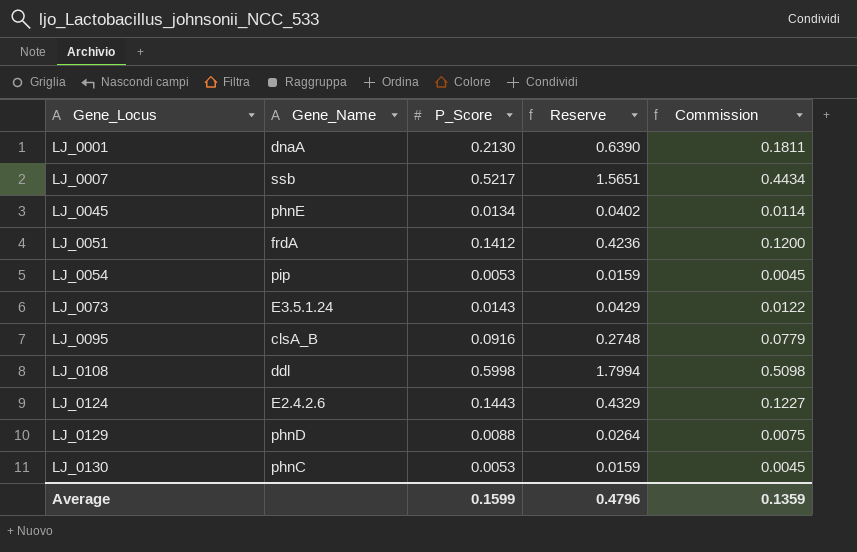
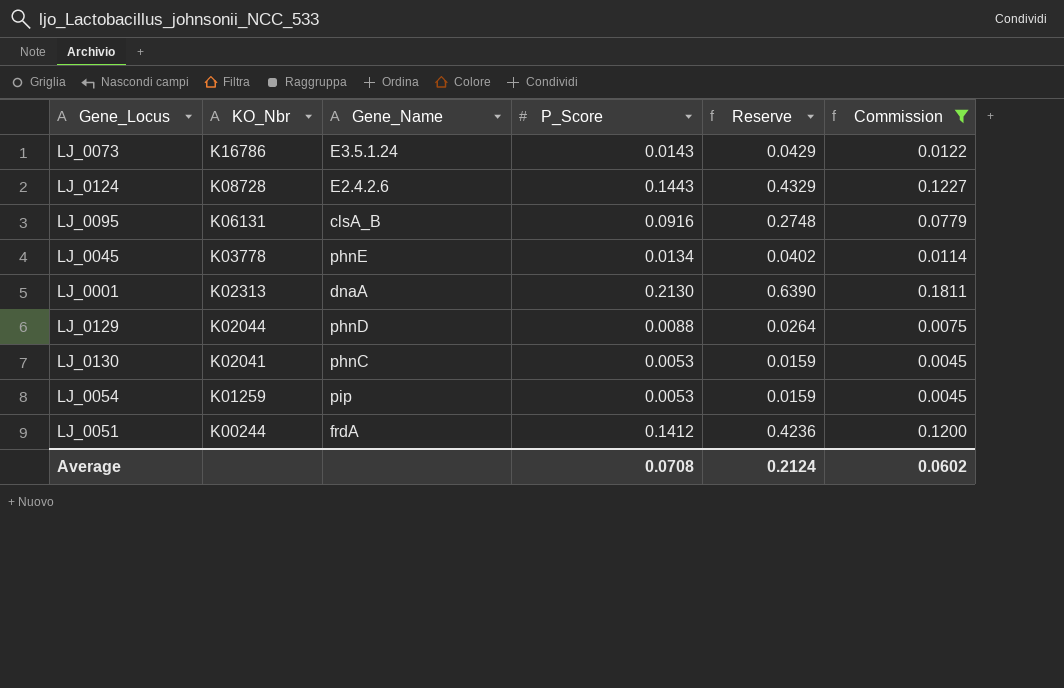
filter: none -> Commission <= 0.1811
row order: Gene_Locus ascending -> KO_Nbr descending
column KO_Nbr | position: none -> 2
Average | P_Score: 0.1599 -> 0.0708
Average | Reserve: 0.4796 -> 0.2124
Average | Commission: 0.1359 -> 0.0602

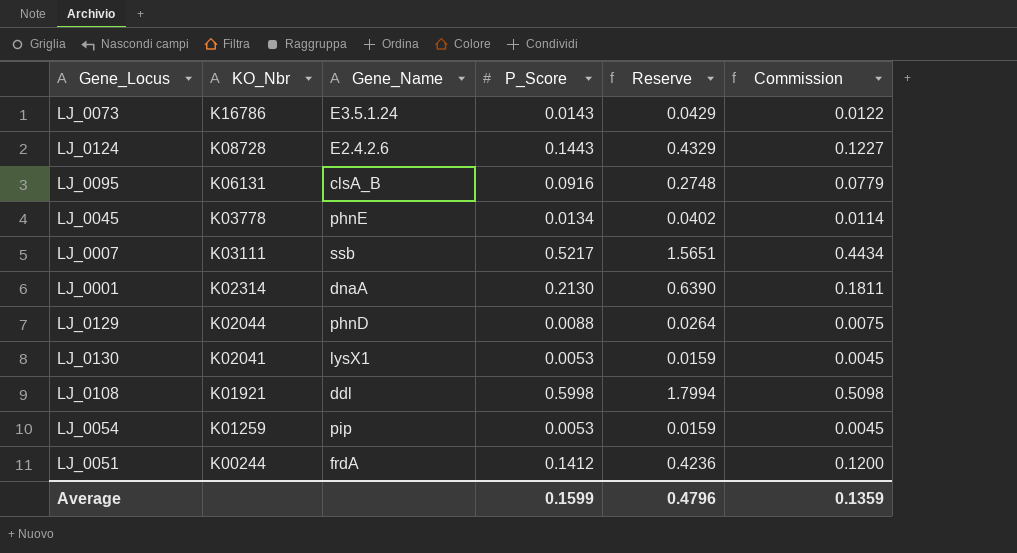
filter: Commission <= 0.1811 -> none
LJ_0001 | KO_Nbr: K02313 -> K02314
LJ_0130 | Gene_Name: phnC -> lysX1
Average | P_Score: 0.0708 -> 0.1599
Average | Reserve: 0.2124 -> 0.4796
Average | Commission: 0.0602 -> 0.1359

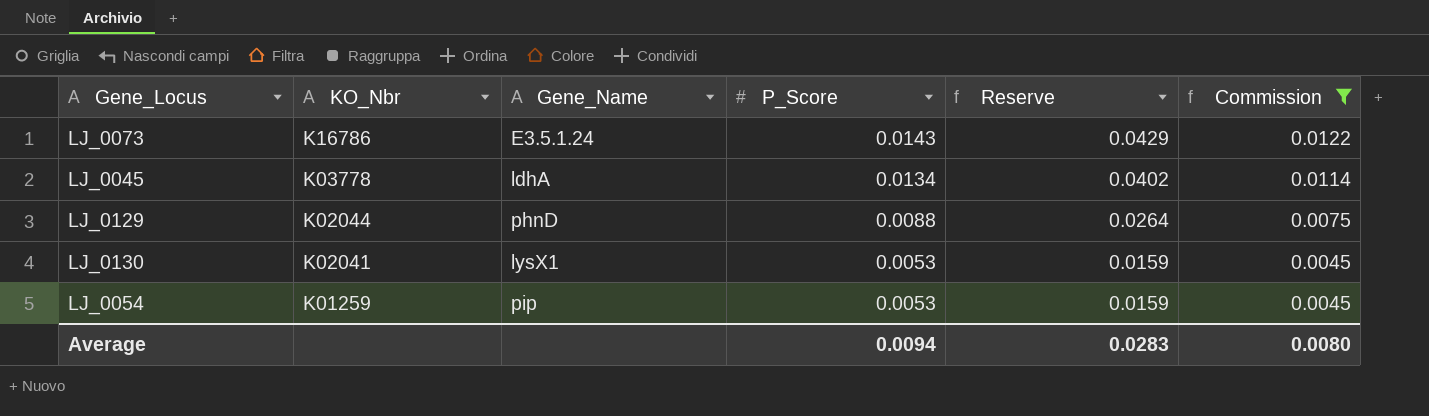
filter: none -> Commission <= 0.0122
LJ_0045 | Gene_Name: phnE -> ldhA
Average | P_Score: 0.1599 -> 0.0094
Average | Reserve: 0.4796 -> 0.0283
Average | Commission: 0.1359 -> 0.0080

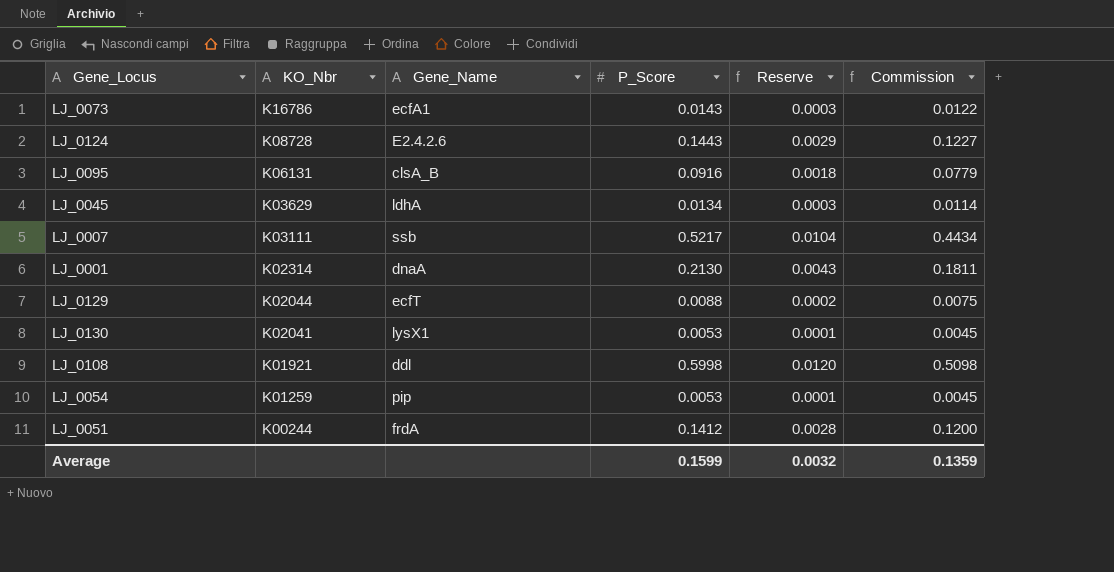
filter: Commission <= 0.0122 -> none
column Reserve | formula: [P_Score] * 3 -> [P_Score] * 0.02
LJ_0073 | Gene_Name: E3.5.1.24 -> ecfA1
LJ_0045 | KO_Nbr: K03778 -> K03629
LJ_0129 | Gene_Name: phnD -> ecfT
Average | P_Score: 0.0094 -> 0.1599
Average | Reserve: 0.0283 -> 0.0032
Average | Commission: 0.0080 -> 0.1359

